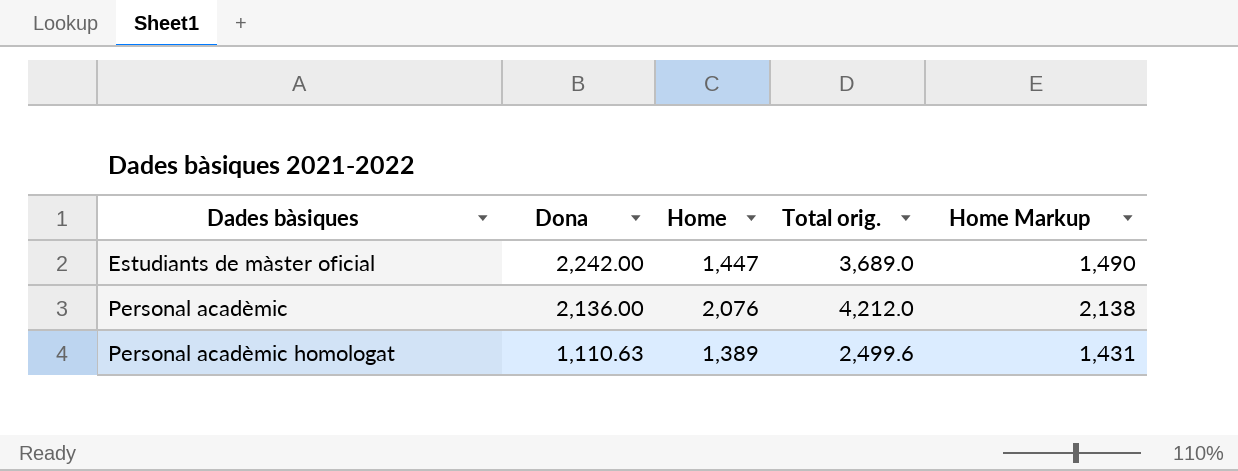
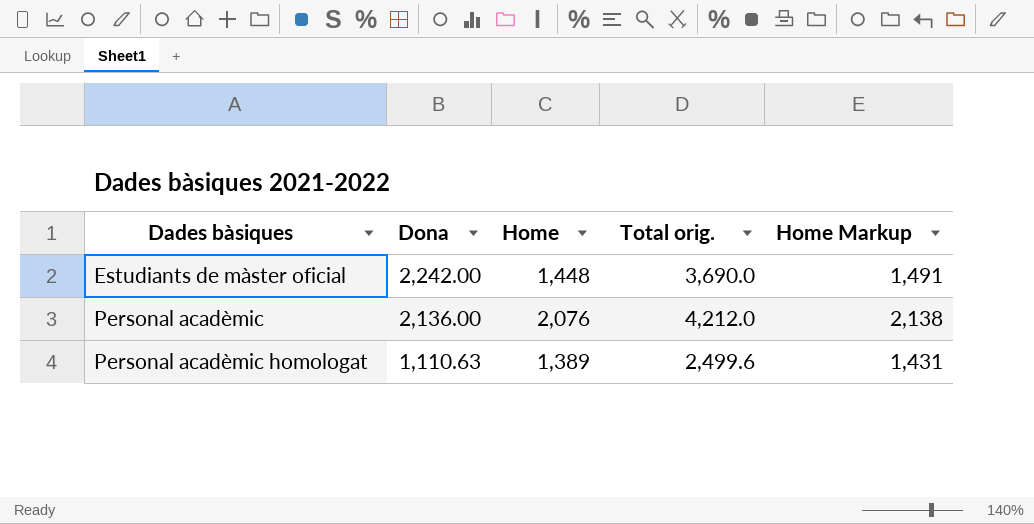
Estudiants de màster oficial | Home: 1,447 -> 1,448
Estudiants de màster oficial | Total orig.: 3,689.0 -> 3,690.0
Estudiants de màster oficial | Home Markup: 1,490 -> 1,491

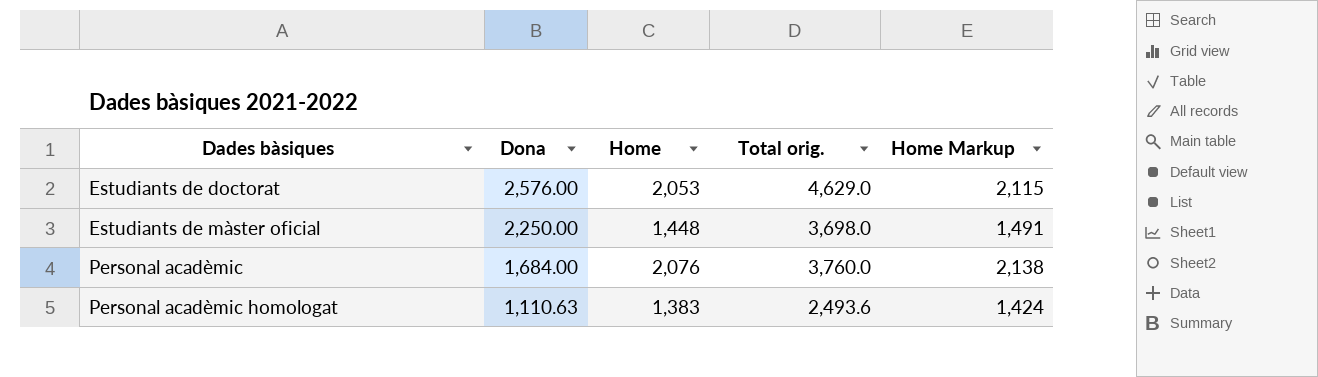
row Estudiants de doctorat: none -> 2,576.00 | 2,053 | 4,629.0 | 2,115
Estudiants de màster oficial | Dona: 2,242.00 -> 2,250.00
Estudiants de màster oficial | Total orig.: 3,690.0 -> 3,698.0
Personal acadèmic | Dona: 2,136.00 -> 1,684.00
Personal acadèmic | Total orig.: 4,212.0 -> 3,760.0
Personal acadèmic homologat | Home: 1,389 -> 1,383
Personal acadèmic homologat | Total orig.: 2,499.6 -> 2,493.6
Personal acadèmic homologat | Home Markup: 1,431 -> 1,424

